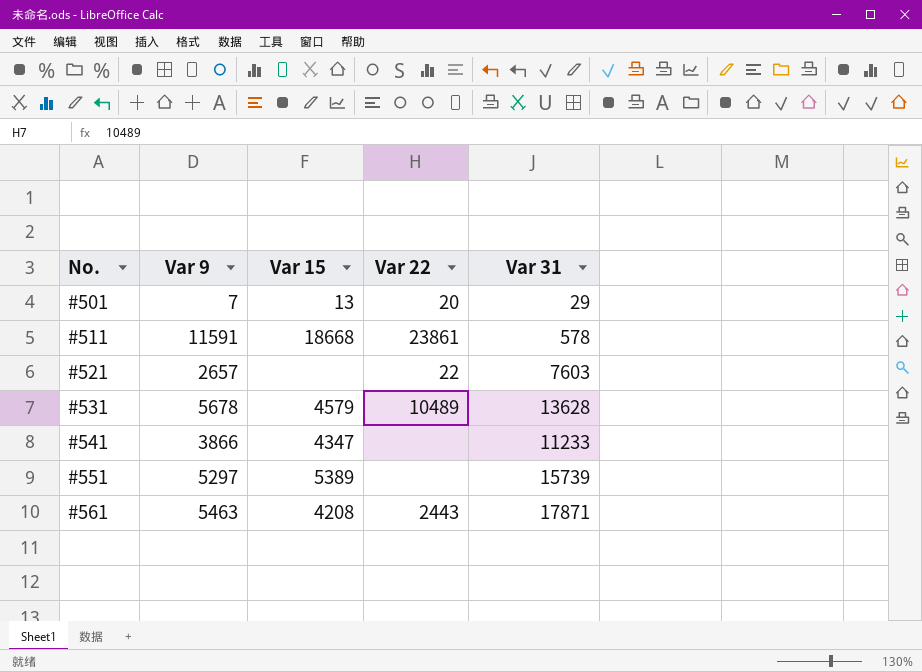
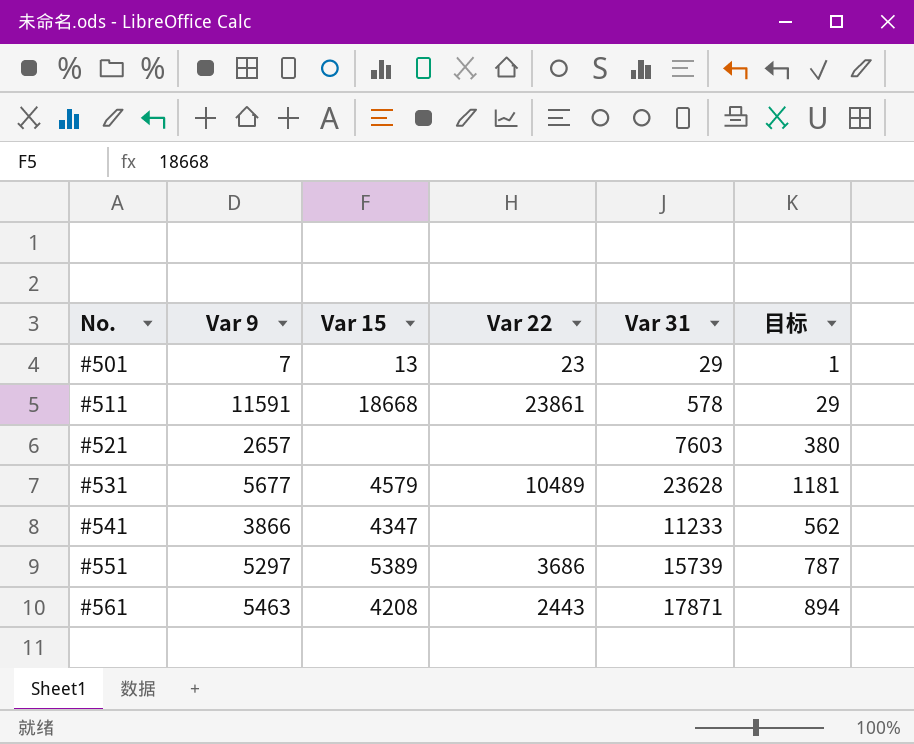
column 目标 | formula: none -> [Var 31] * 0.05
#501 | Var 22: 20 -> 23
#521 | Var 22: 22 -> none
#531 | Var 9: 5678 -> 5677
#531 | Var 31: 13628 -> 23628
#551 | Var 22: none -> 3686

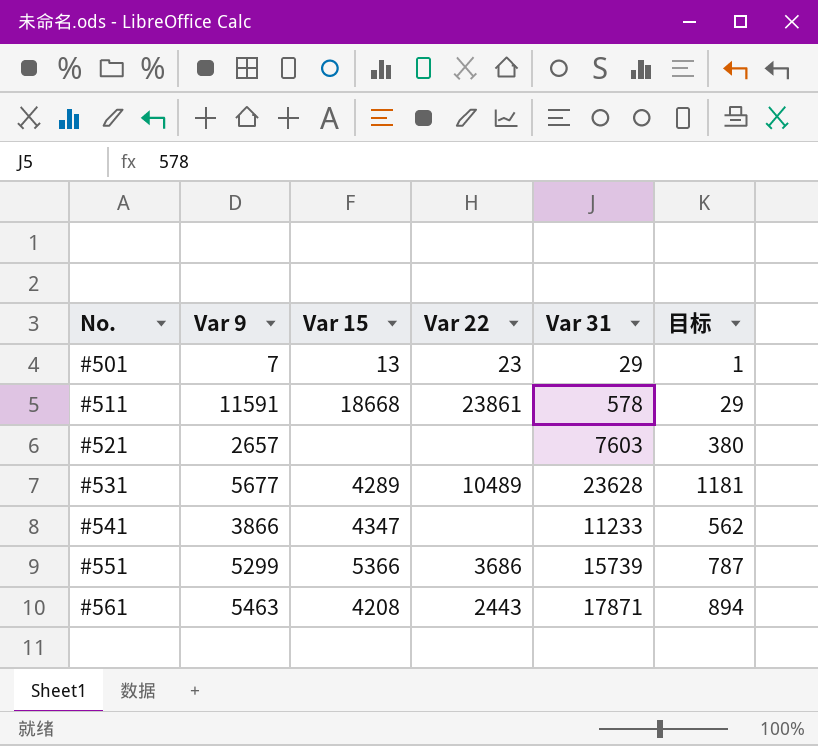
#531 | Var 15: 4579 -> 4289
#551 | Var 9: 5297 -> 5299
#551 | Var 15: 5389 -> 5366

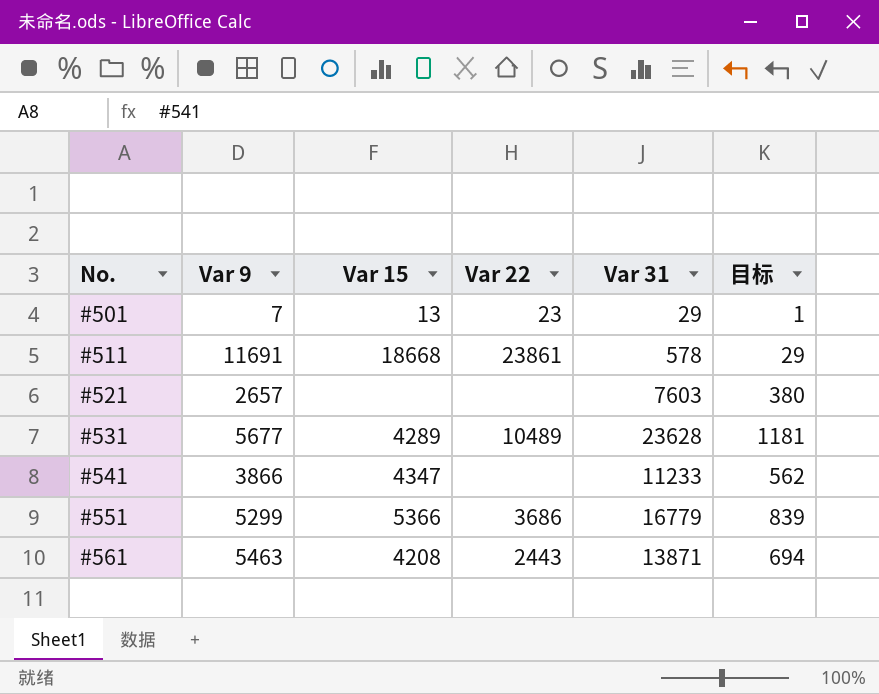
#511 | Var 9: 11591 -> 11691
#551 | Var 31: 15739 -> 16779
#551 | 目标: 787 -> 839
#561 | Var 31: 17871 -> 13871
#561 | 目标: 894 -> 694

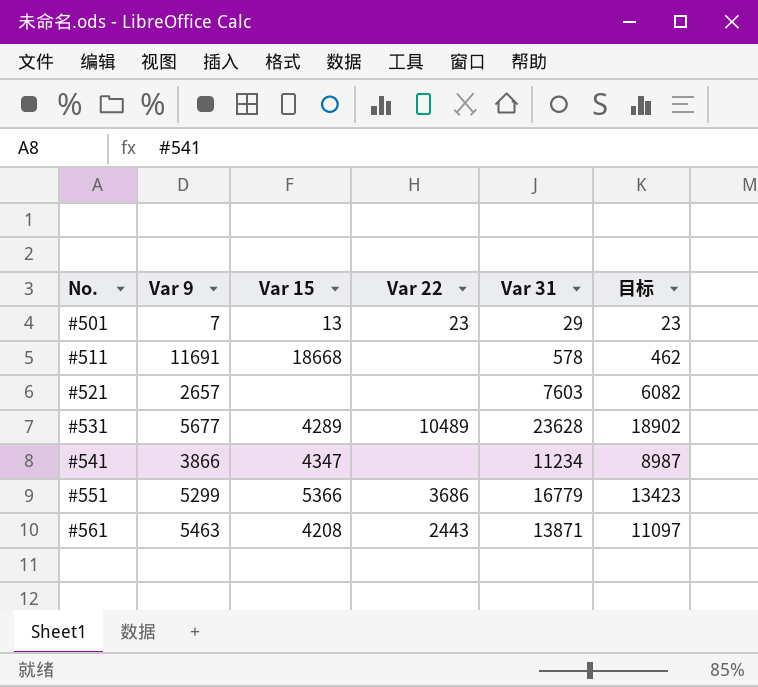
column 目标 | formula: [Var 31] * 0.05 -> [Var 31] * 0.8
#511 | Var 22: 23861 -> none
#541 | Var 31: 11233 -> 11234

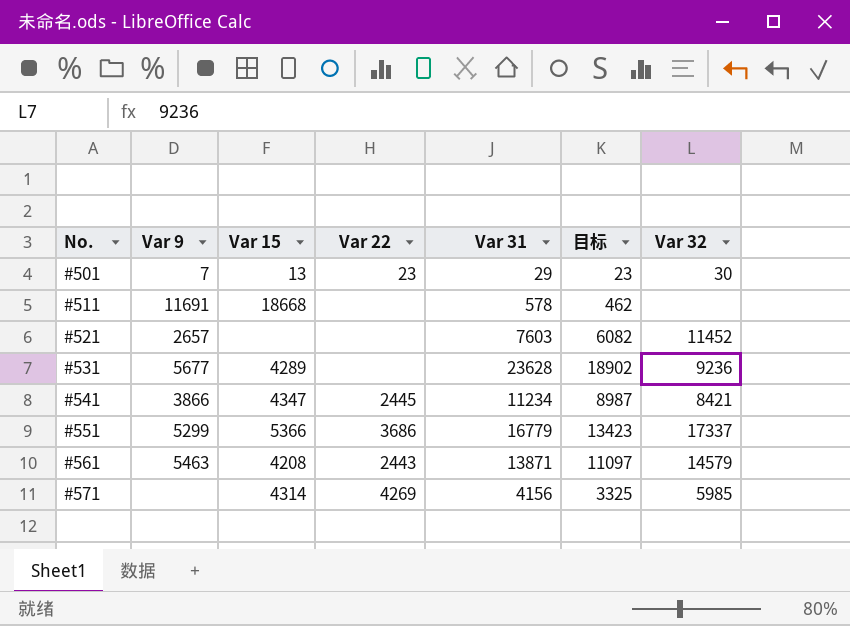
column Var 32 | position: none -> 7
#531 | Var 22: 10489 -> none
#541 | Var 22: none -> 2445
row #571: none -> none | 4314 | 4269 | 4156 | 3325 | 5985

